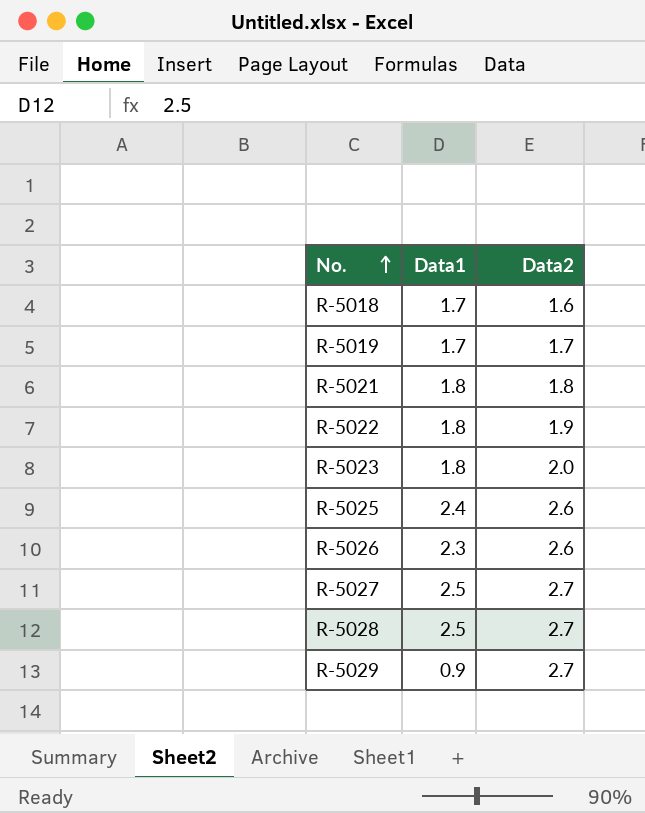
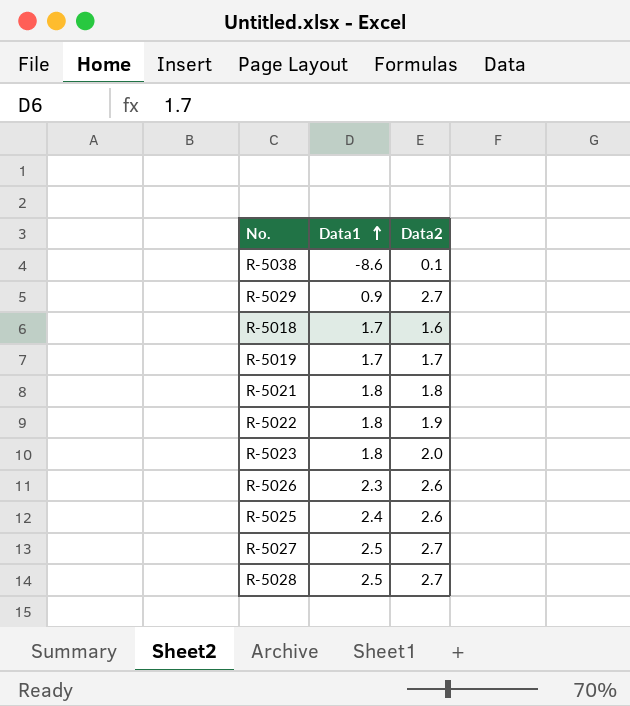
row order: No. ascending -> Data1 ascending
row R-5038: none -> -8.6 | 0.1

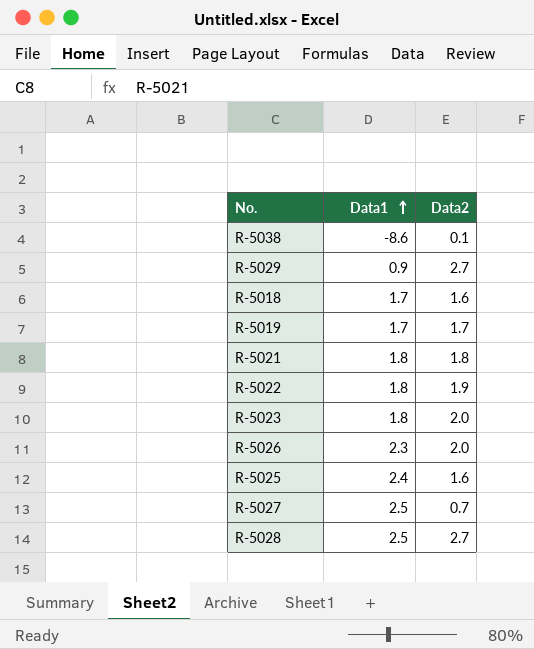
R-5026 | Data2: 2.6 -> 2.0
R-5025 | Data2: 2.6 -> 1.6
R-5027 | Data2: 2.7 -> 0.7

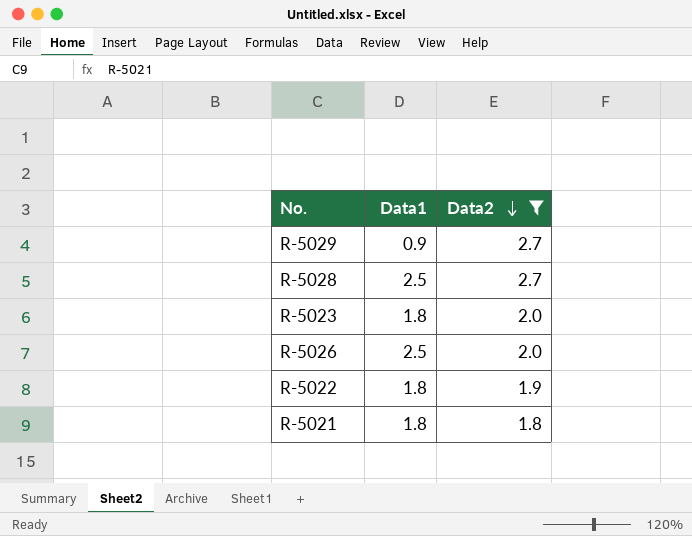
filter: none -> Data2 >= 1.8
row order: Data1 ascending -> Data2 descending
R-5026 | Data1: 2.3 -> 2.5

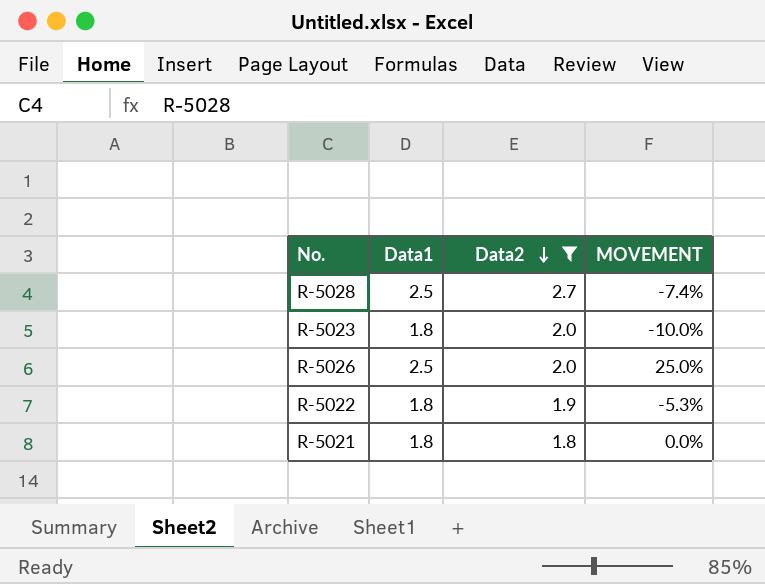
column MOVEMENT | formula: none -> ([Data1] - [Data2]) / [Data2]
row R-5029: 0.9 | 2.7 -> none

